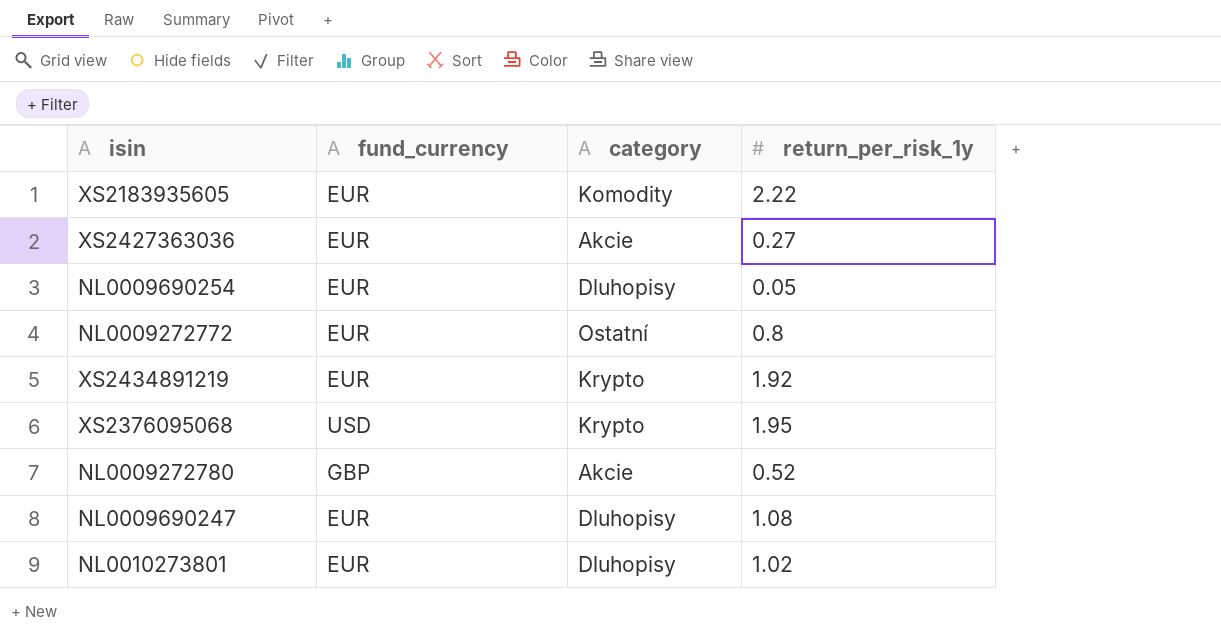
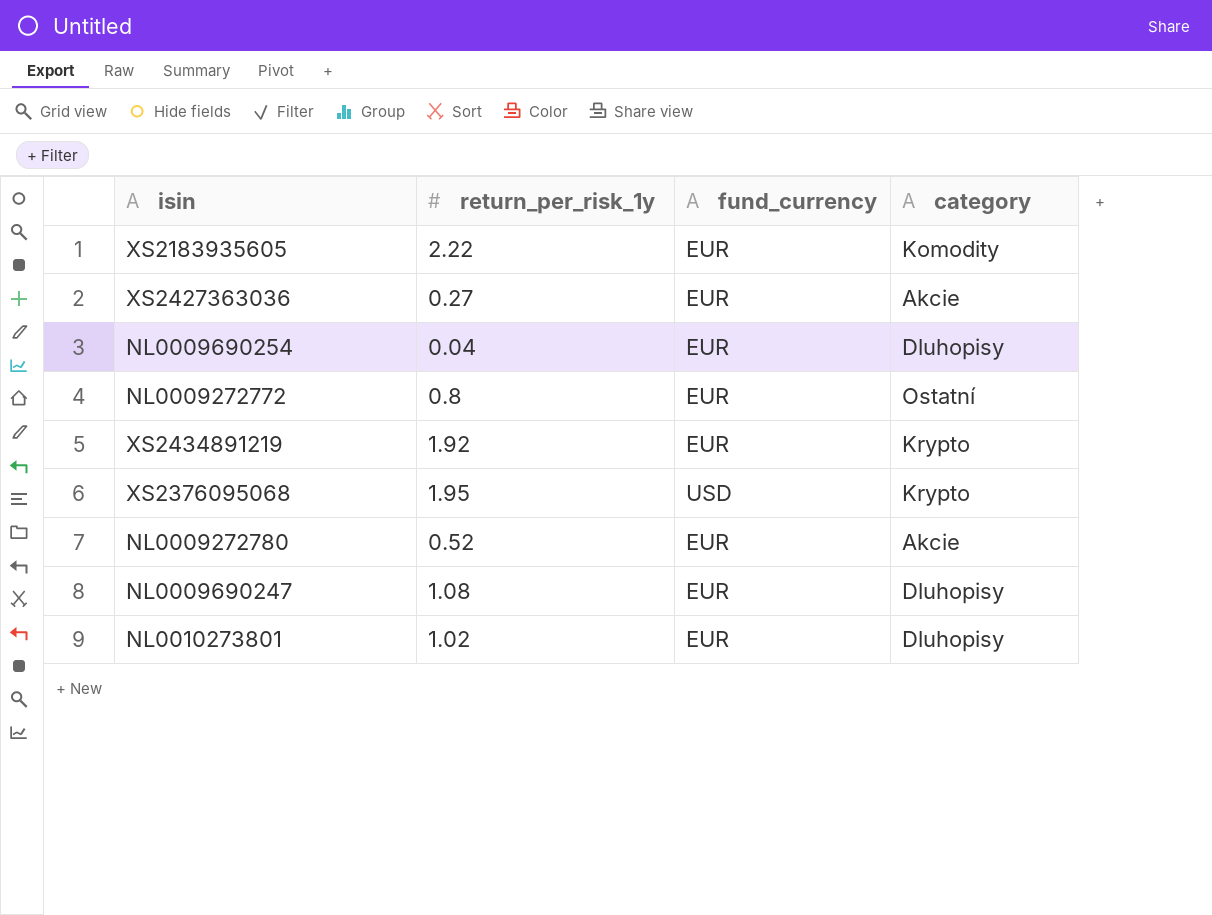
column return_per_risk_1y | position: 4 -> 2
NL0009690254 | return_per_risk_1y: 0.05 -> 0.04
NL0009272780 | fund_currency: GBP -> EUR

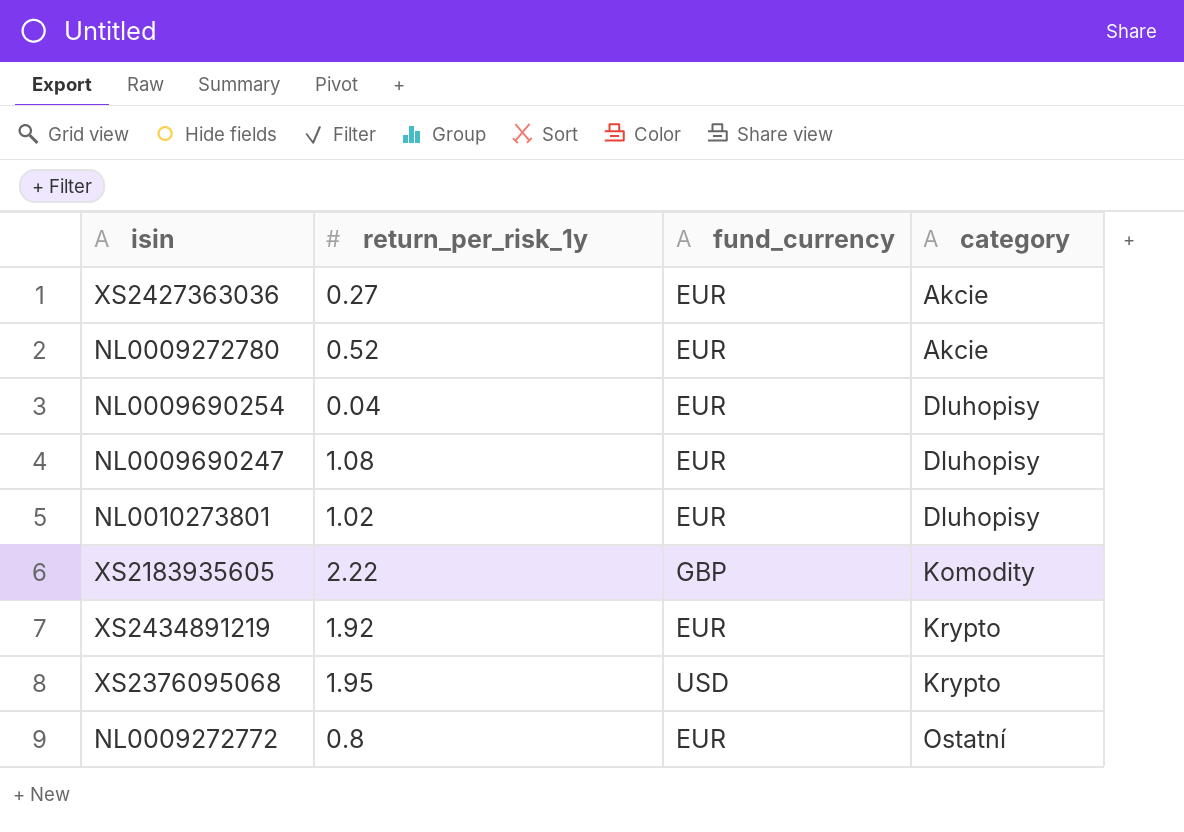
row order: none -> category ascending
XS2183935605 | fund_currency: EUR -> GBP

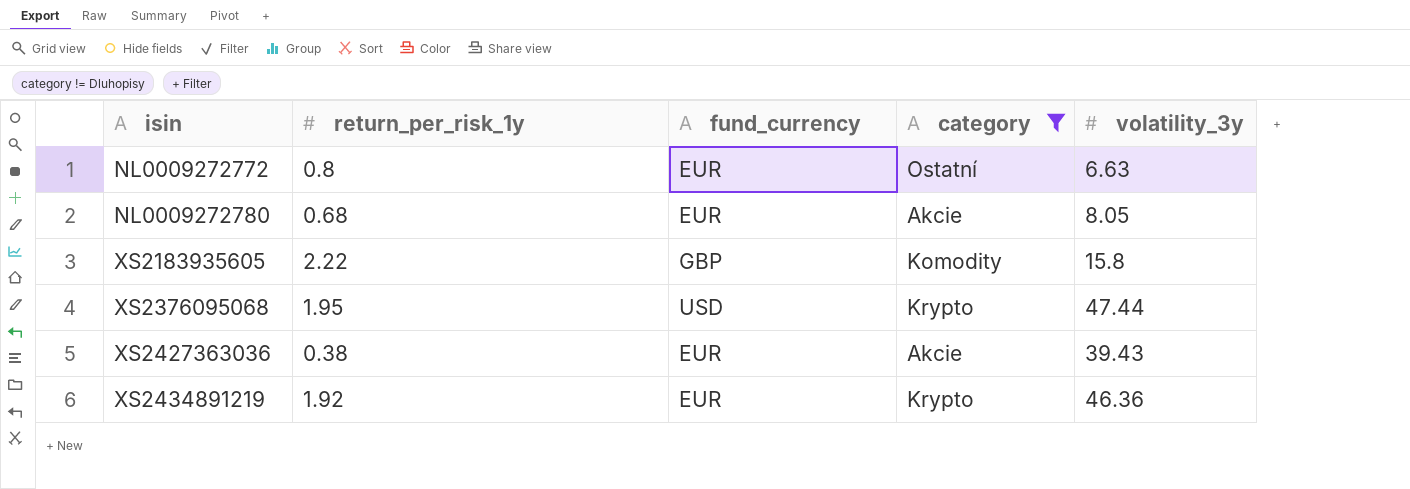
filter: none -> category != Dluhopisy
row order: category ascending -> isin ascending
column volatility_3y | position: none -> 5
NL0009272780 | return_per_risk_1y: 0.52 -> 0.68
XS2427363036 | return_per_risk_1y: 0.27 -> 0.38

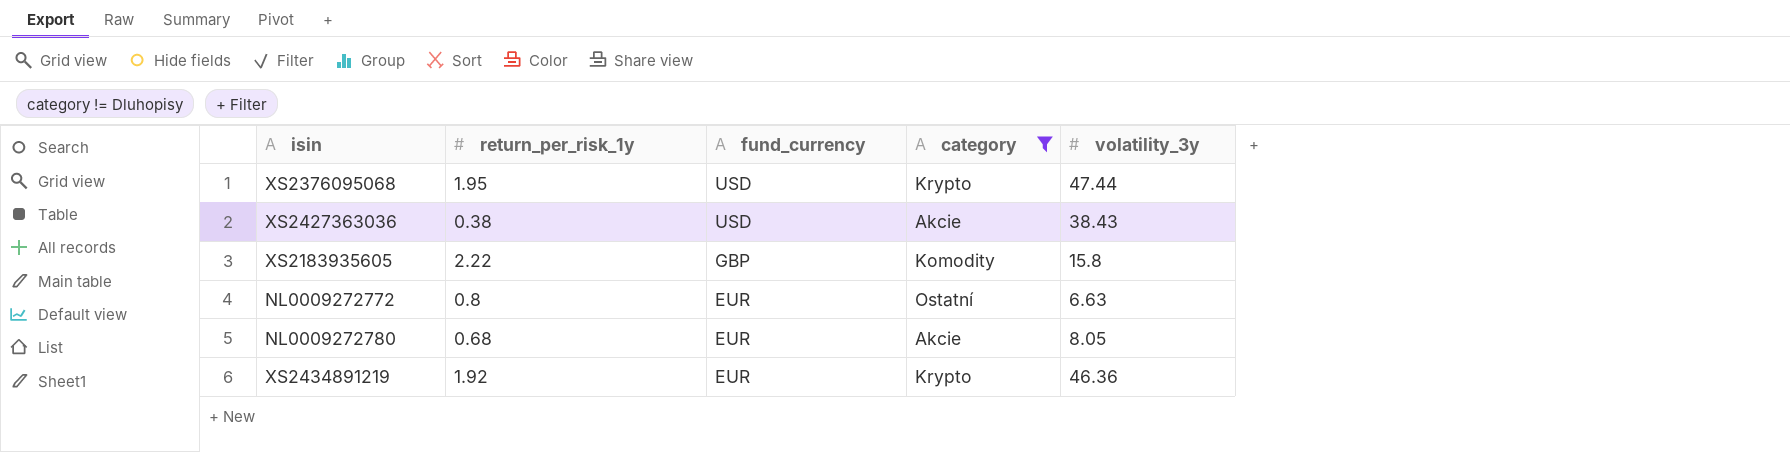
row order: isin ascending -> fund_currency descending
XS2427363036 | fund_currency: EUR -> USD
XS2427363036 | volatility_3y: 39.43 -> 38.43

